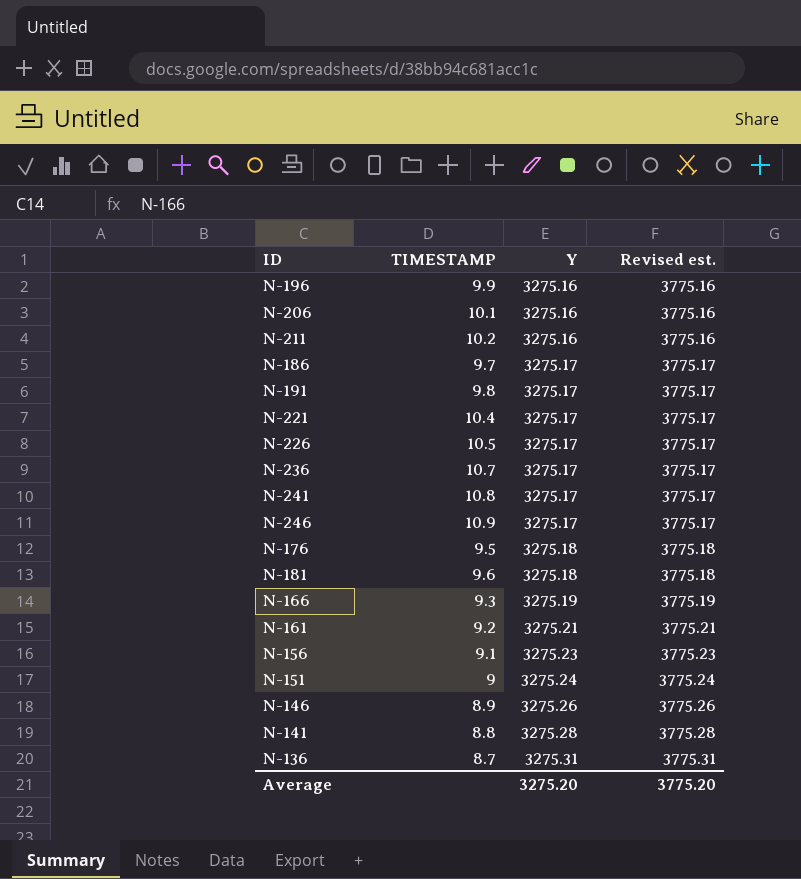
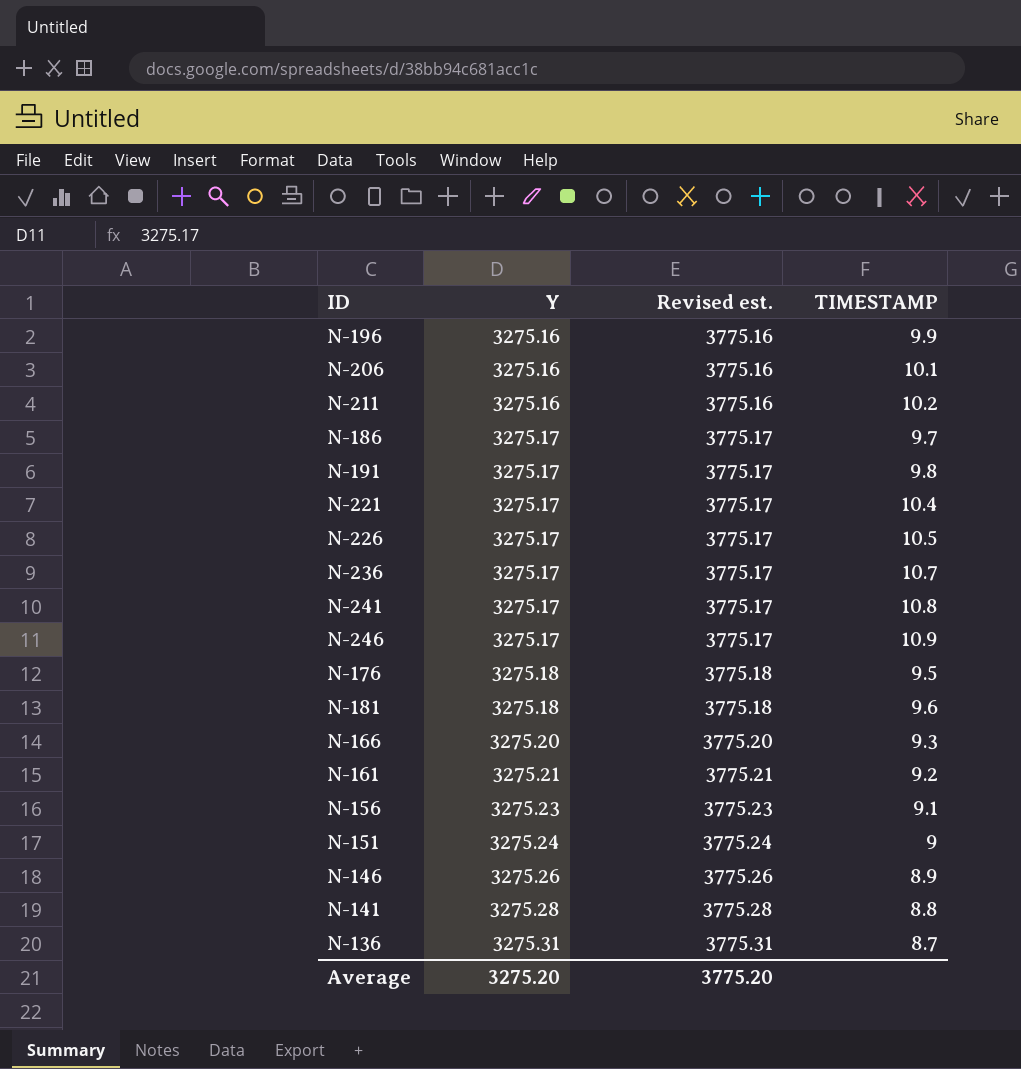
column TIMESTAMP | position: 2 -> 4
N-166 | Y: 3275.19 -> 3275.20
N-166 | Revised est.: 3775.19 -> 3775.20

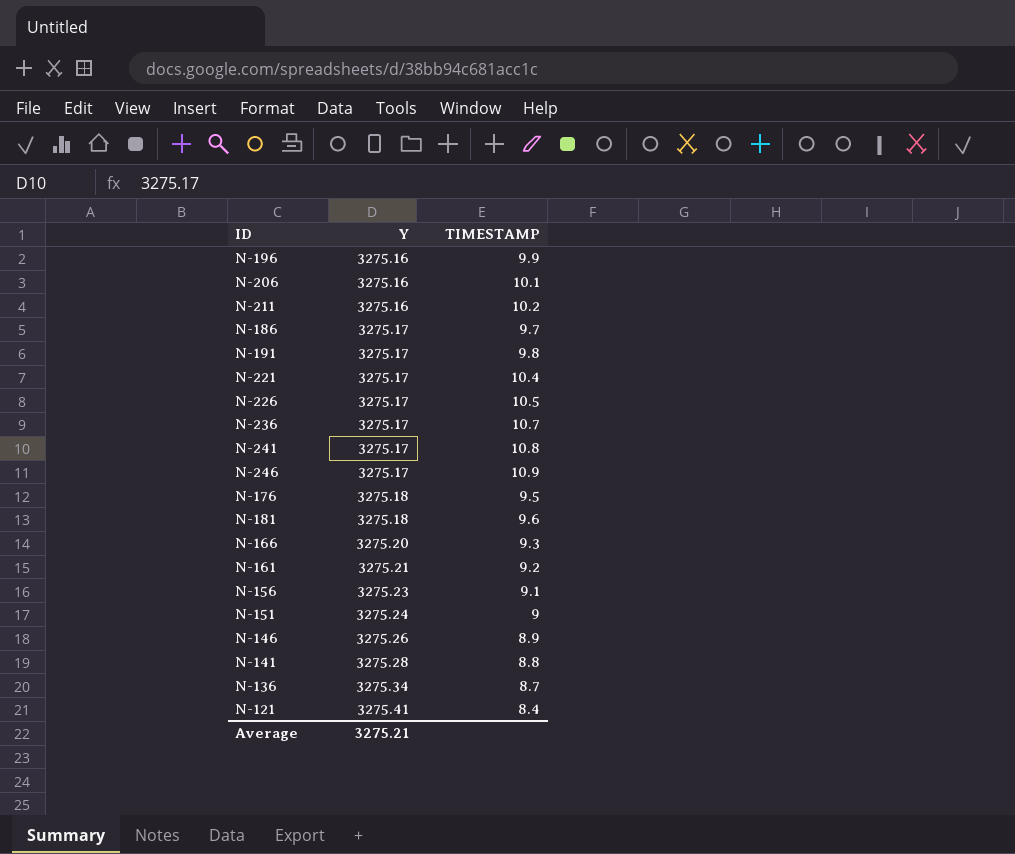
column Revised est. | formula: [Y] + 500 -> none
N-136 | Y: 3275.31 -> 3275.34
row N-121: none -> 3275.41 | 8.4
Average | Y: 3275.20 -> 3275.21

